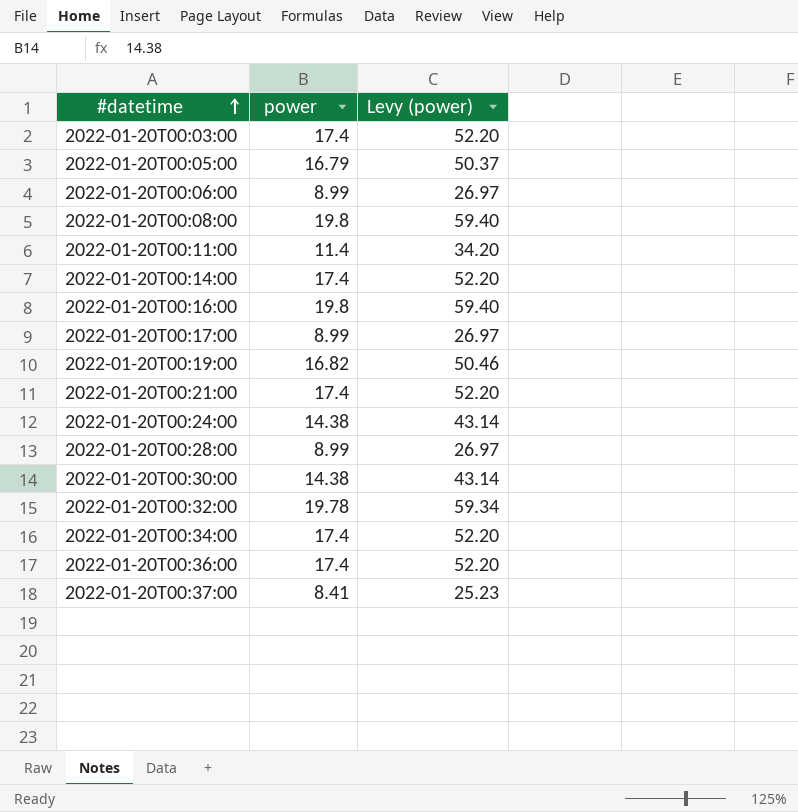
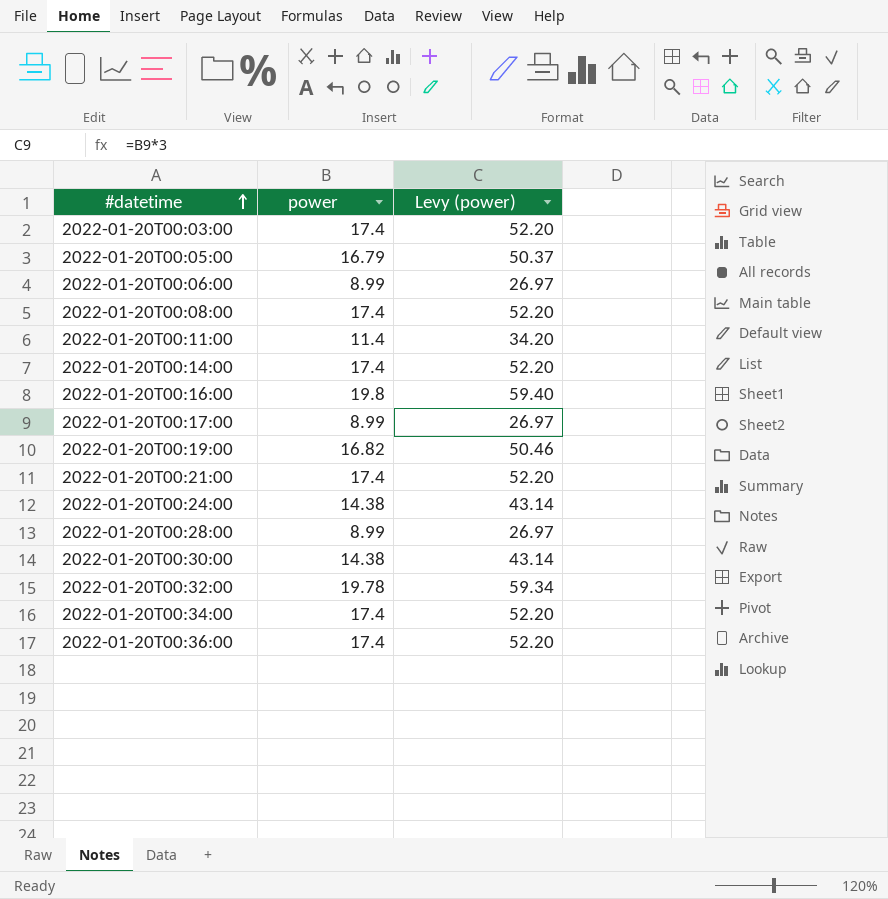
row 2022-01-20T00:37:00: 8.41 | 25.23 -> none
2022-01-20T00:08:00 | power: 19.8 -> 17.4
2022-01-20T00:08:00 | Levy (power): 59.40 -> 52.20

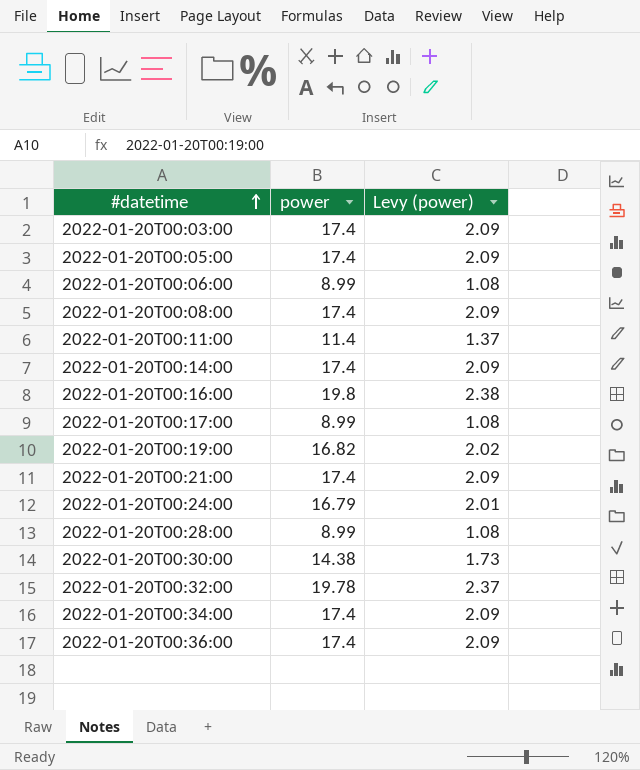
column Levy (power) | formula: [power] * 3 -> [power] * 0.12
2022-01-20T00:05:00 | power: 16.79 -> 17.4
2022-01-20T00:24:00 | power: 14.38 -> 16.79

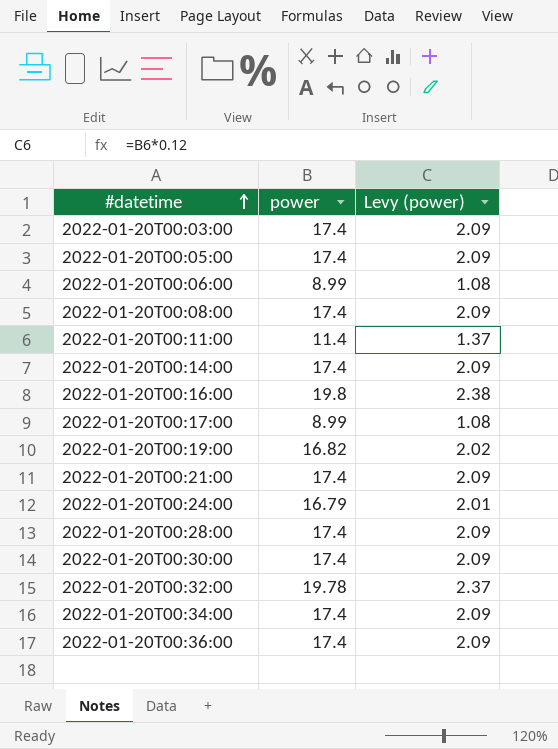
2022-01-20T00:28:00 | power: 8.99 -> 17.4
2022-01-20T00:28:00 | Levy (power): 1.08 -> 2.09
2022-01-20T00:30:00 | power: 14.38 -> 17.4
2022-01-20T00:30:00 | Levy (power): 1.73 -> 2.09

